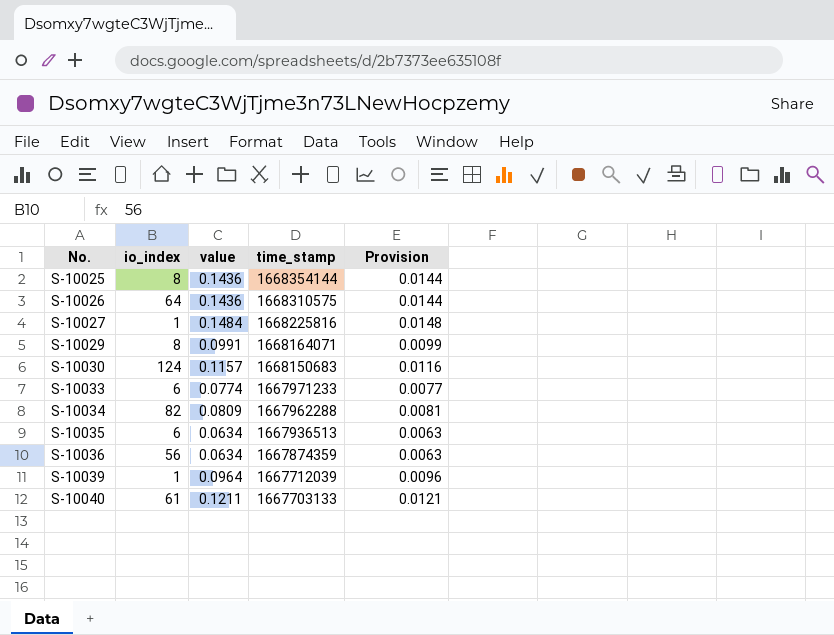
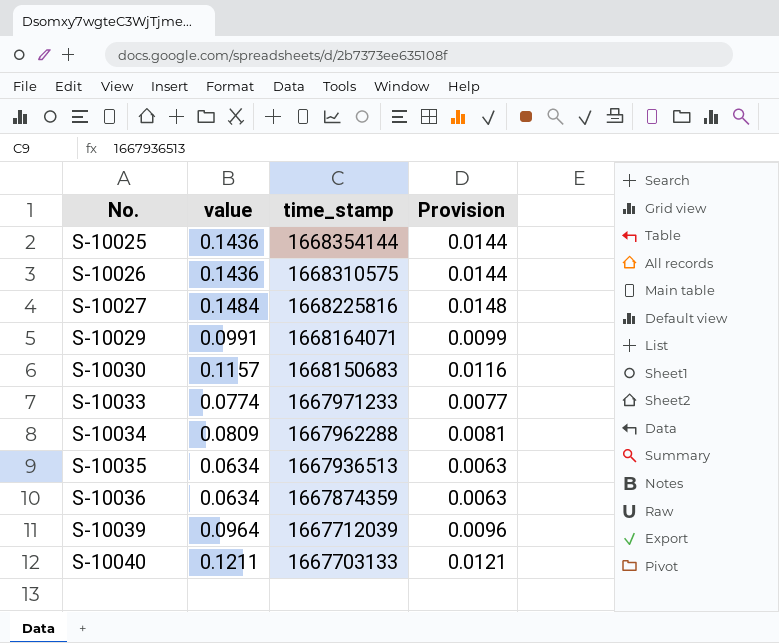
column io_index | position: 2 -> none

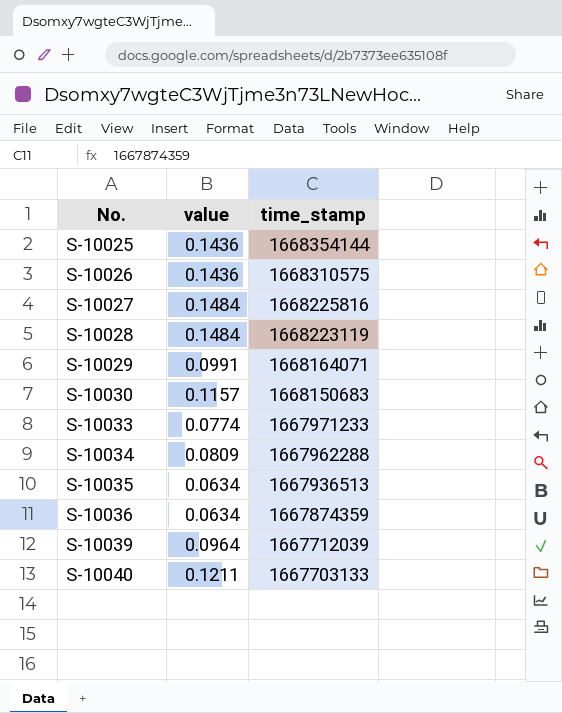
column Provision | formula: [value] * 0.1 -> none
row S-10028: none -> 0.1484 | 1668223119

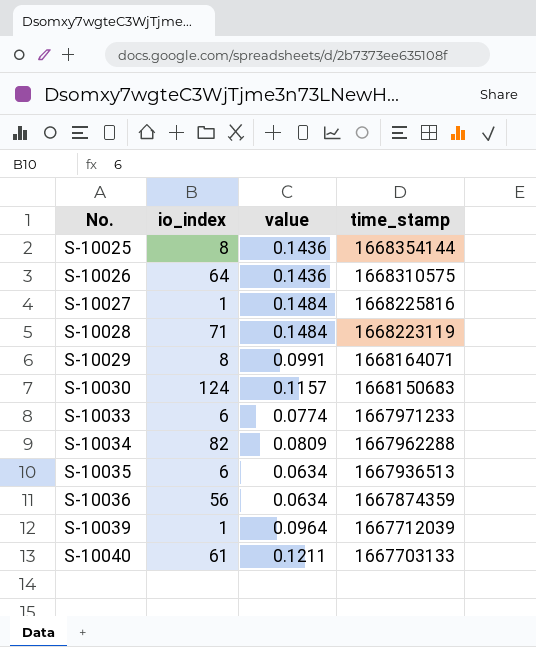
column io_index | position: none -> 2

